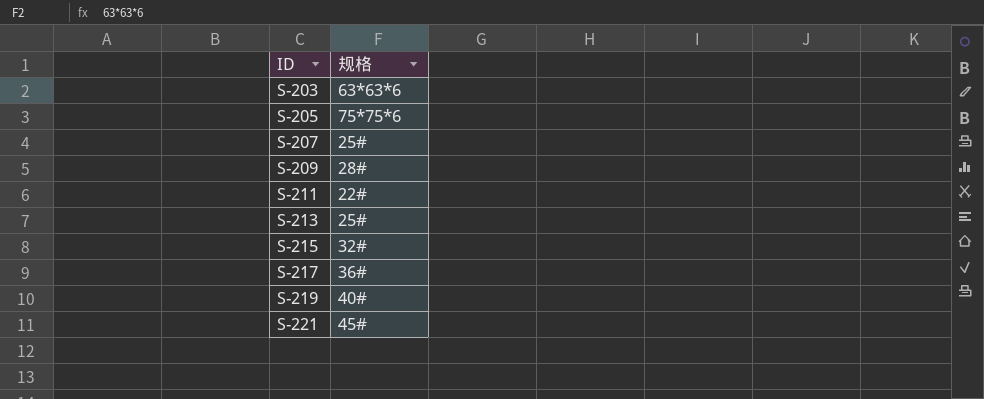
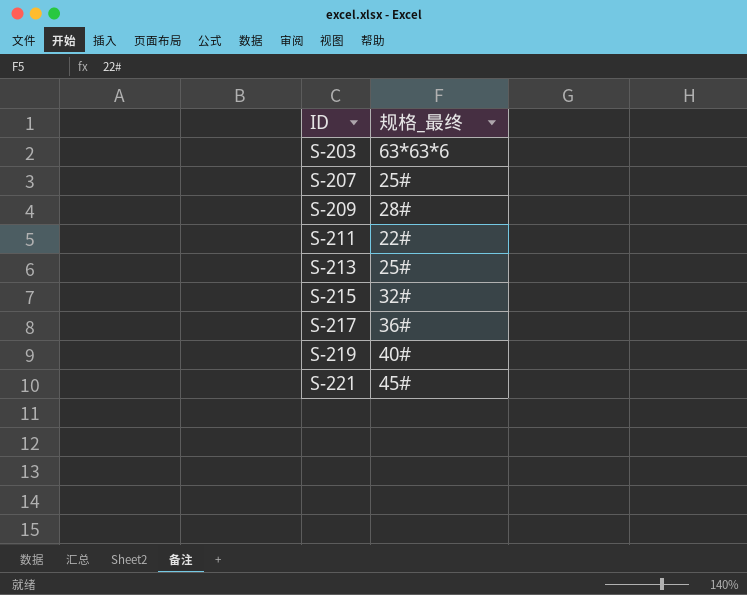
column name: 规格 -> 规格_最终
row S-205: 75*75*6 -> none

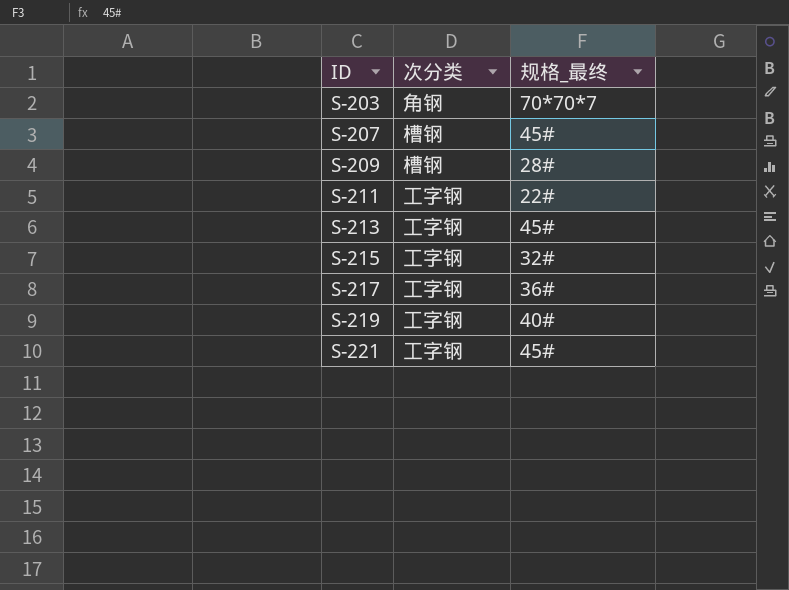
column 次分类 | position: none -> 2
S-203 | 规格_最终: 63*63*6 -> 70*70*7
S-207 | 规格_最终: 25# -> 45#
S-213 | 规格_最终: 25# -> 45#

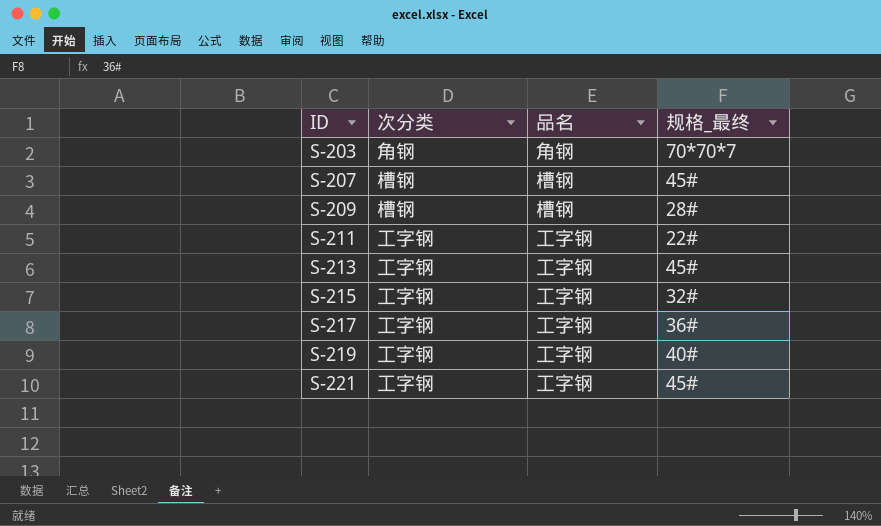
column 品名 | position: none -> 3

